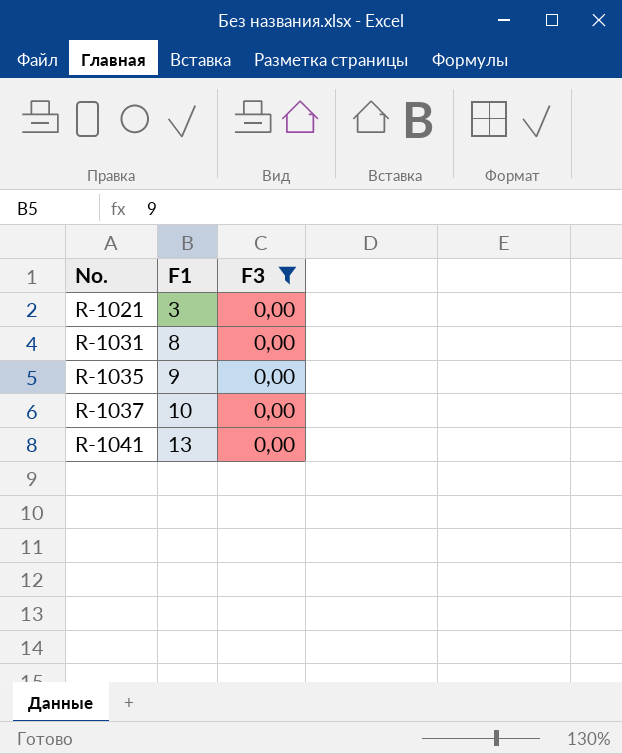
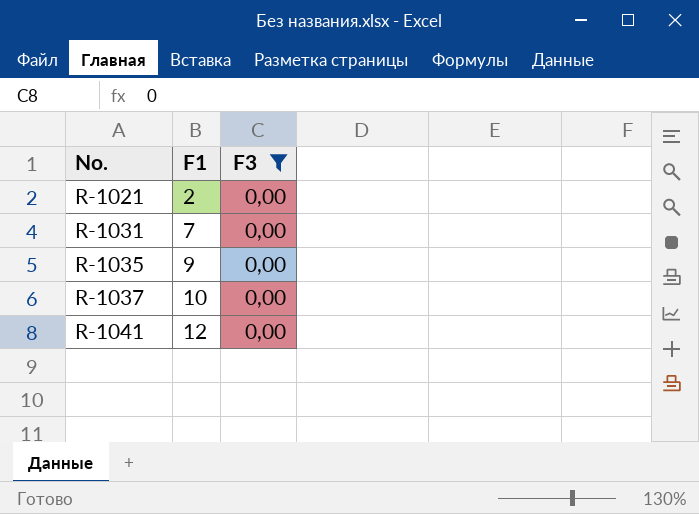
R-1021 | F1: 3 -> 2
R-1031 | F1: 8 -> 7
R-1041 | F1: 13 -> 12

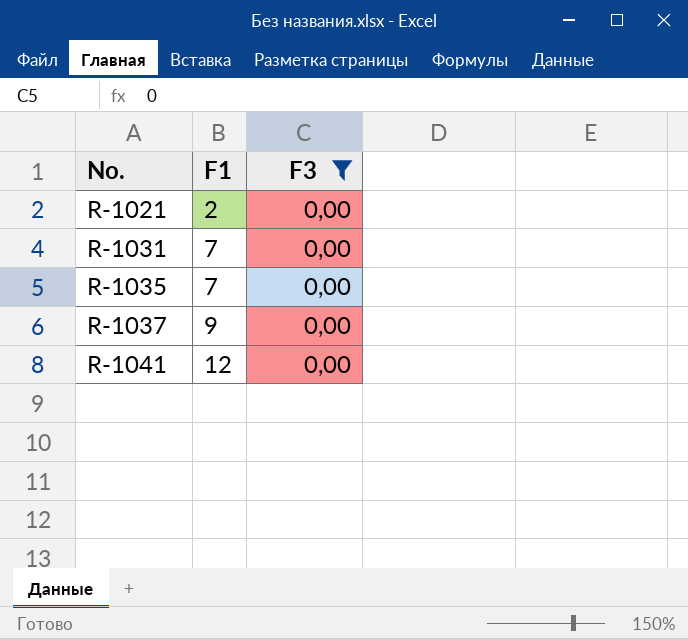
R-1035 | F1: 9 -> 7
R-1037 | F1: 10 -> 9

